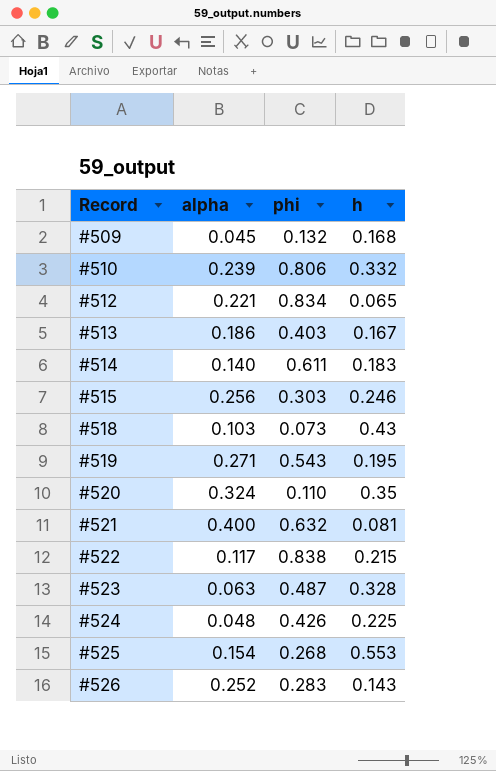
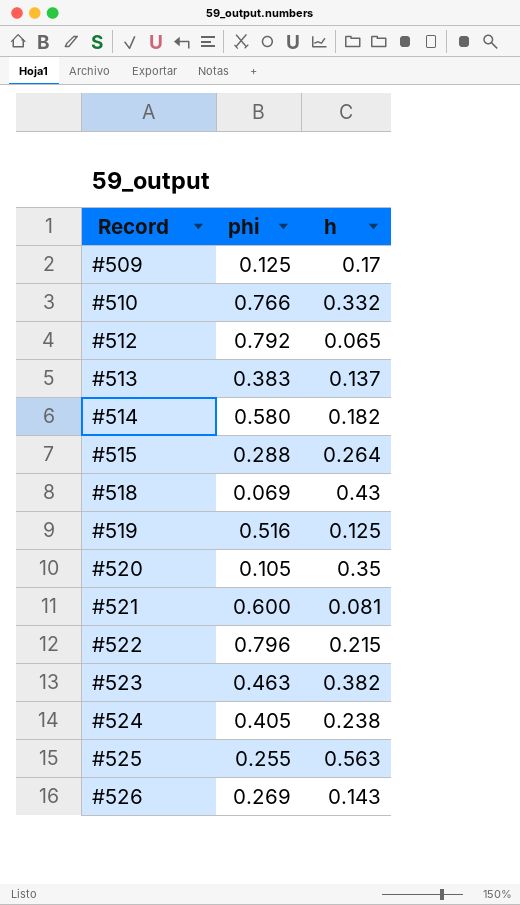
column alpha | position: 2 -> none
#509 | phi: 0.132 -> 0.125
#509 | h: 0.168 -> 0.17
#510 | phi: 0.806 -> 0.766
#512 | phi: 0.834 -> 0.792
#513 | phi: 0.403 -> 0.383
#513 | h: 0.167 -> 0.137
#514 | phi: 0.611 -> 0.580
#514 | h: 0.183 -> 0.182
#515 | phi: 0.303 -> 0.288
#515 | h: 0.246 -> 0.264
#518 | phi: 0.073 -> 0.069
#519 | phi: 0.543 -> 0.516
#519 | h: 0.195 -> 0.125
#520 | phi: 0.110 -> 0.105
#521 | phi: 0.632 -> 0.600
#522 | phi: 0.838 -> 0.796
#523 | phi: 0.487 -> 0.463
#523 | h: 0.328 -> 0.382
#524 | phi: 0.426 -> 0.405
#524 | h: 0.225 -> 0.238
#525 | phi: 0.268 -> 0.255
#525 | h: 0.553 -> 0.563
#526 | phi: 0.283 -> 0.269

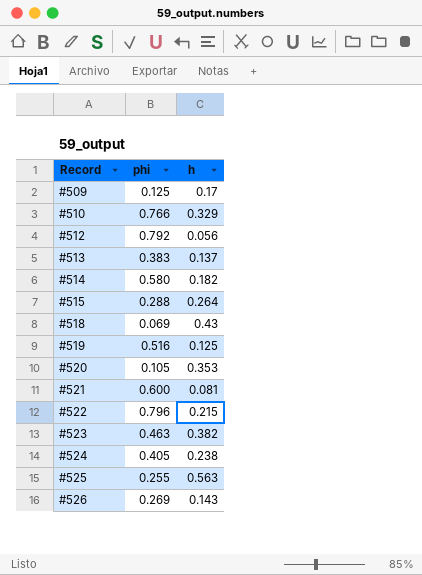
#510 | h: 0.332 -> 0.329
#512 | h: 0.065 -> 0.056
#520 | h: 0.35 -> 0.353

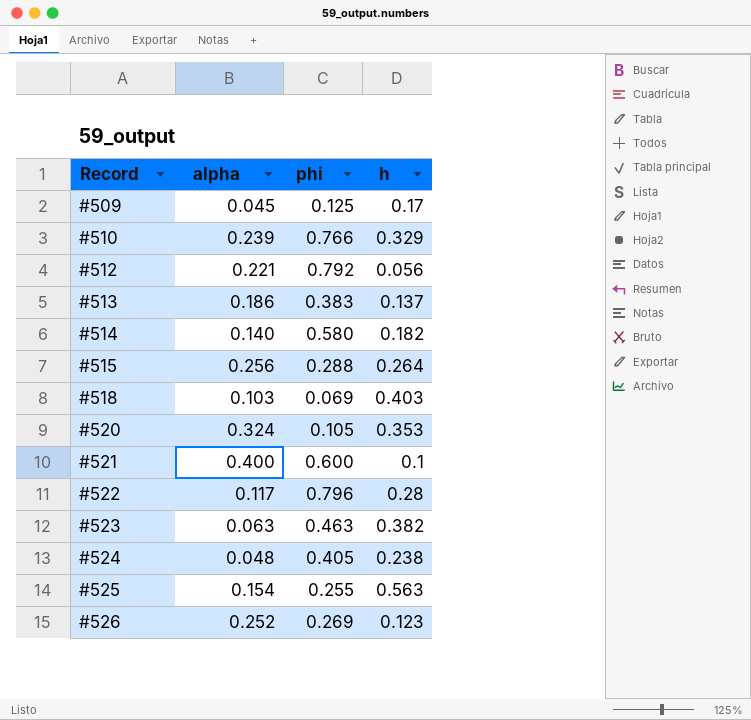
column alpha | position: none -> 2
row #519: 0.516 | 0.125 -> none
#518 | h: 0.43 -> 0.403
#521 | h: 0.081 -> 0.1
#522 | h: 0.215 -> 0.28
#526 | h: 0.143 -> 0.123

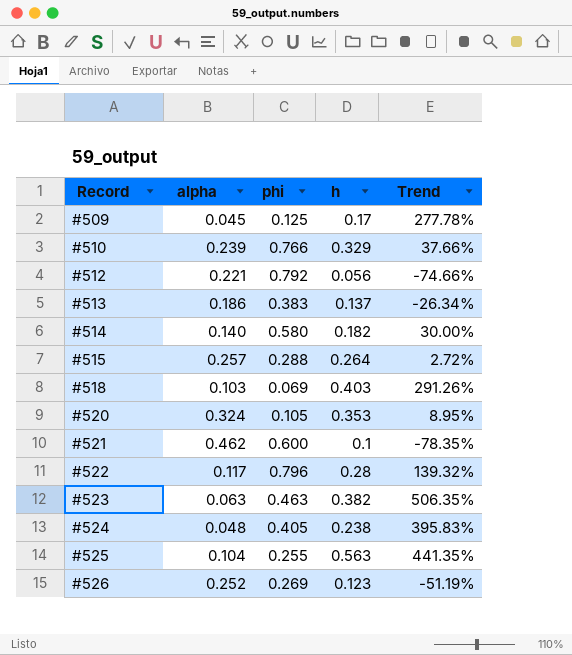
column Trend | formula: none -> ([h] - [alpha]) / [alpha]
#515 | alpha: 0.256 -> 0.257
#521 | alpha: 0.400 -> 0.462
#525 | alpha: 0.154 -> 0.104

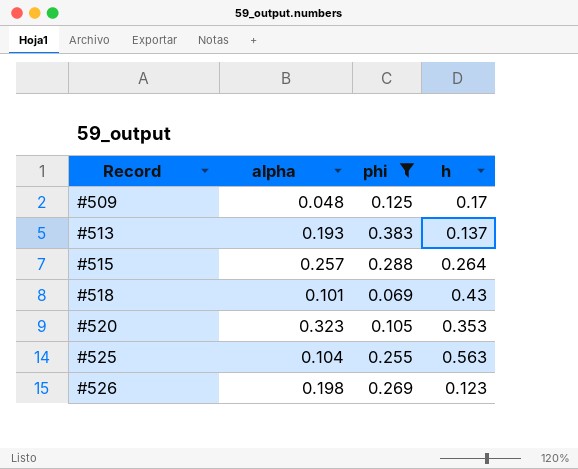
filter: none -> phi <= 0.383
column Trend | formula: ([h] - [alpha]) / [alpha] -> none
#509 | alpha: 0.045 -> 0.048
#513 | alpha: 0.186 -> 0.193
#518 | alpha: 0.103 -> 0.101
#518 | h: 0.403 -> 0.43
#520 | alpha: 0.324 -> 0.323
#526 | alpha: 0.252 -> 0.198

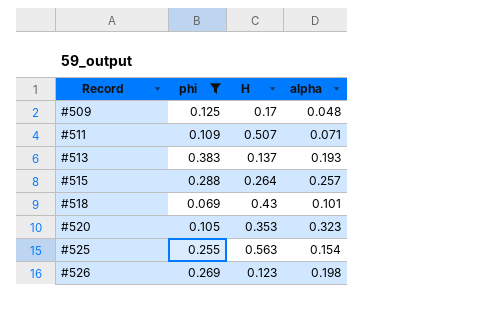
column name: h -> H
column alpha | position: 2 -> 4
row #511: none -> 0.109 | 0.507 | 0.071
#525 | alpha: 0.104 -> 0.154

